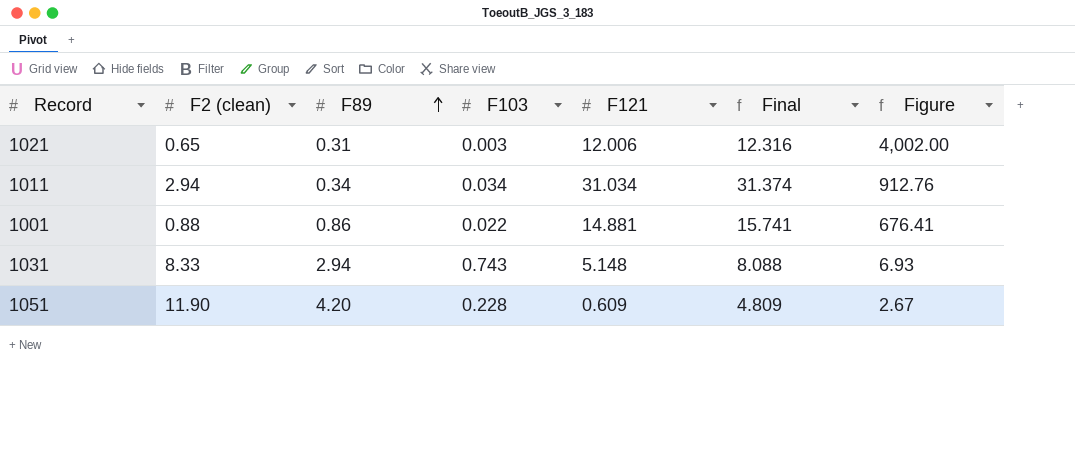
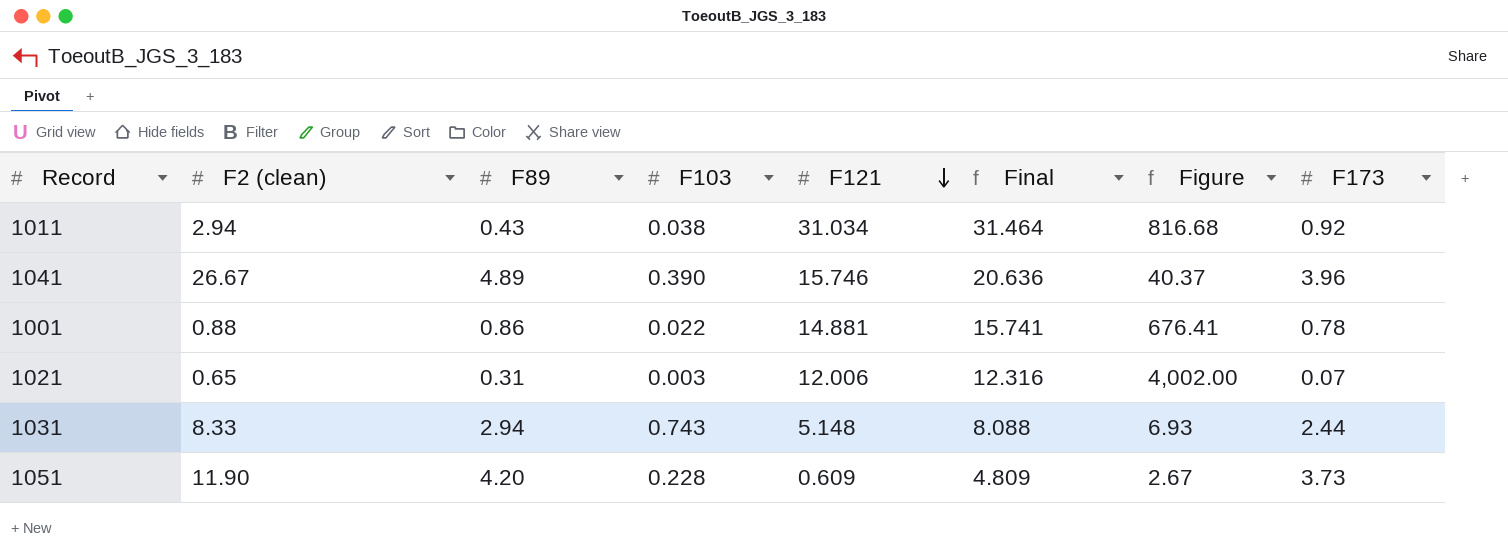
row order: F89 ascending -> F121 descending
column F173 | position: none -> 8
1011 | F89: 0.34 -> 0.43
1011 | F103: 0.034 -> 0.038
1011 | Final: 31.374 -> 31.464
1011 | Figure: 912.76 -> 816.68
row 1041: none -> 26.67 | 4.89 | 0.390 | 15.746 | 20.636 | 40.37 | 3.96

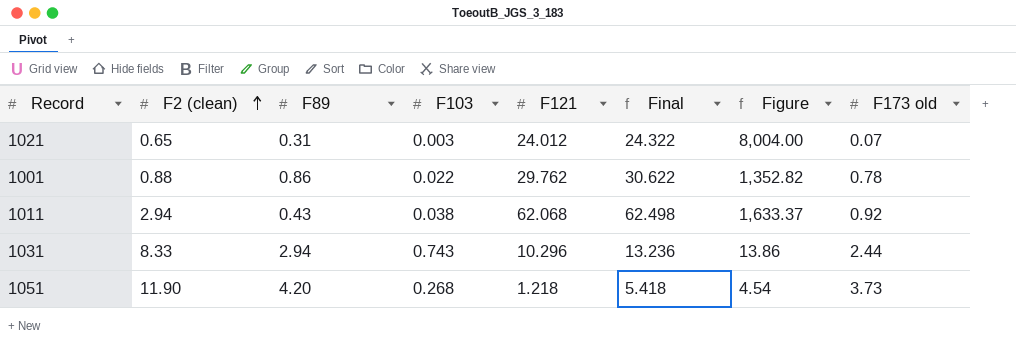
row order: F121 descending -> F2 (clean) ascending
column name: F173 -> F173 old
row 1041: 26.67 | 4.89 | 0.390 | 15.746 | 20.636 | 40.37 | 3.96 -> none
1021 | F121: 12.006 -> 24.012
1021 | Final: 12.316 -> 24.322
1021 | Figure: 4,002.00 -> 8,004.00
1001 | F121: 14.881 -> 29.762
1001 | Final: 15.741 -> 30.622
1001 | Figure: 676.41 -> 1,352.82
1011 | F121: 31.034 -> 62.068
1011 | Final: 31.464 -> 62.498
1011 | Figure: 816.68 -> 1,633.37
1031 | F121: 5.148 -> 10.296
1031 | Final: 8.088 -> 13.236
1031 | Figure: 6.93 -> 13.86
1051 | F103: 0.228 -> 0.268
1051 | F121: 0.609 -> 1.218
1051 | Final: 4.809 -> 5.418
1051 | Figure: 2.67 -> 4.54

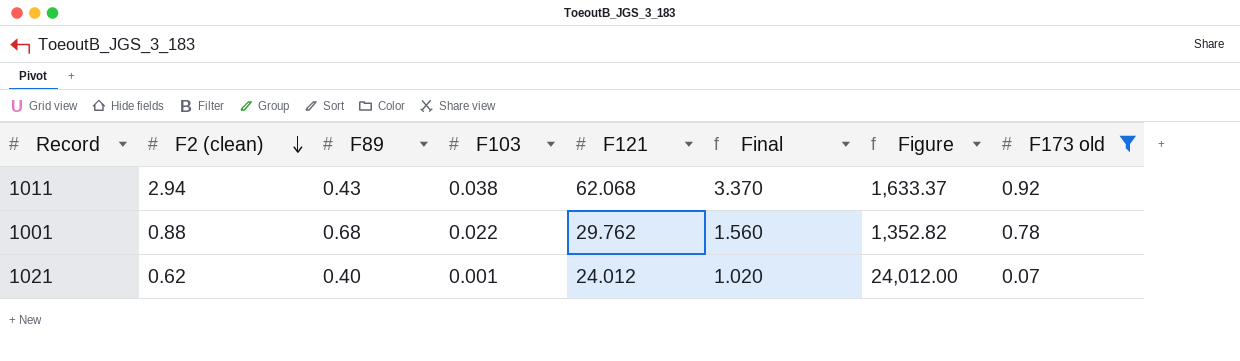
filter: none -> F173 old <= 0.92
row order: F2 (clean) ascending -> F2 (clean) descending
column Final | formula: [F89] + [F121] -> [F2 (clean)] + [F89]
1001 | F89: 0.86 -> 0.68
1021 | F2 (clean): 0.65 -> 0.62
1021 | F89: 0.31 -> 0.40
1021 | F103: 0.003 -> 0.001
1021 | Figure: 8,004.00 -> 24,012.00

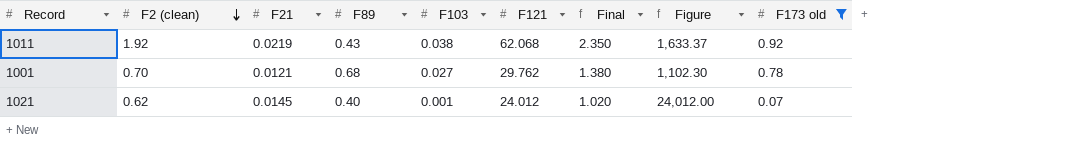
column F21 | position: none -> 3
1011 | F2 (clean): 2.94 -> 1.92
1011 | Final: 3.370 -> 2.350
1001 | F2 (clean): 0.88 -> 0.70
1001 | F103: 0.022 -> 0.027
1001 | Final: 1.560 -> 1.380
1001 | Figure: 1,352.82 -> 1,102.30

